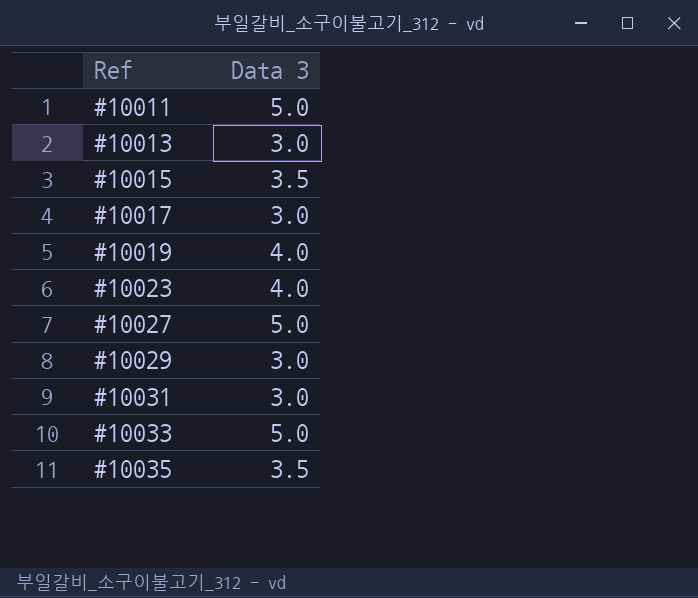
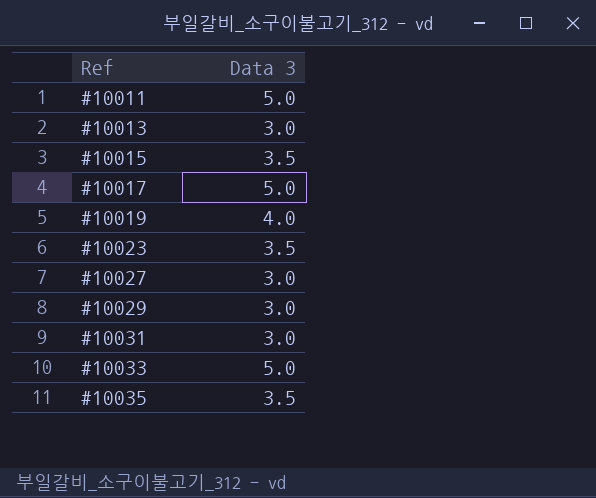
#10017 | Data 3: 3.0 -> 5.0
#10023 | Data 3: 4.0 -> 3.5
#10027 | Data 3: 5.0 -> 3.0

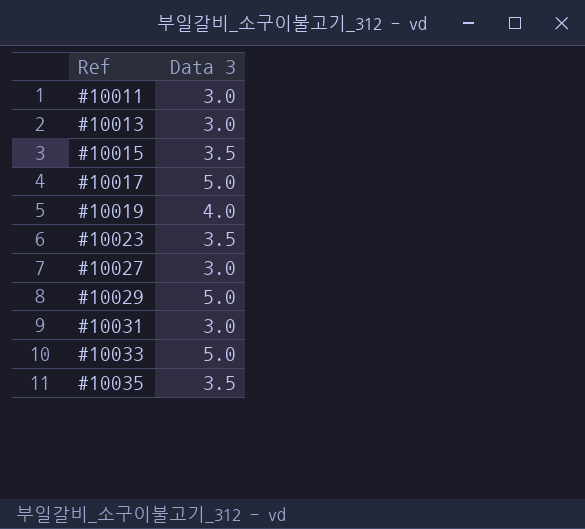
#10011 | Data 3: 5.0 -> 3.0
#10029 | Data 3: 3.0 -> 5.0

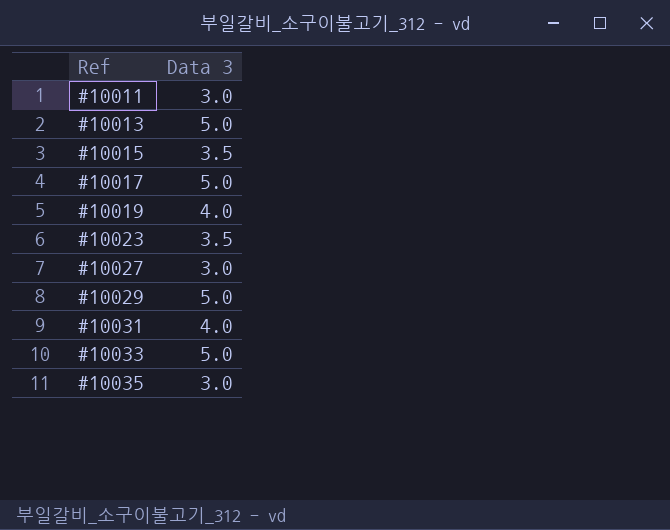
#10013 | Data 3: 3.0 -> 5.0
#10031 | Data 3: 3.0 -> 4.0
#10035 | Data 3: 3.5 -> 3.0

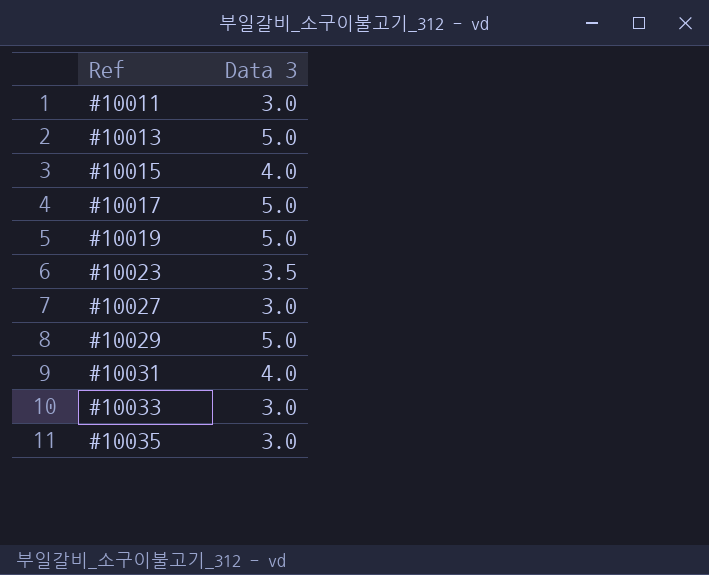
#10015 | Data 3: 3.5 -> 4.0
#10019 | Data 3: 4.0 -> 5.0
#10033 | Data 3: 5.0 -> 3.0

